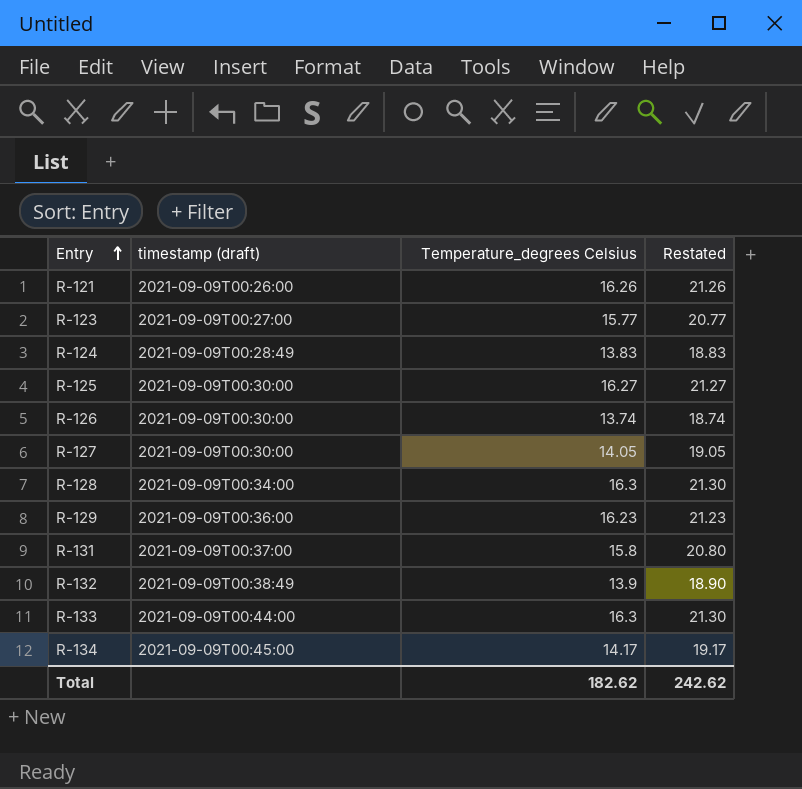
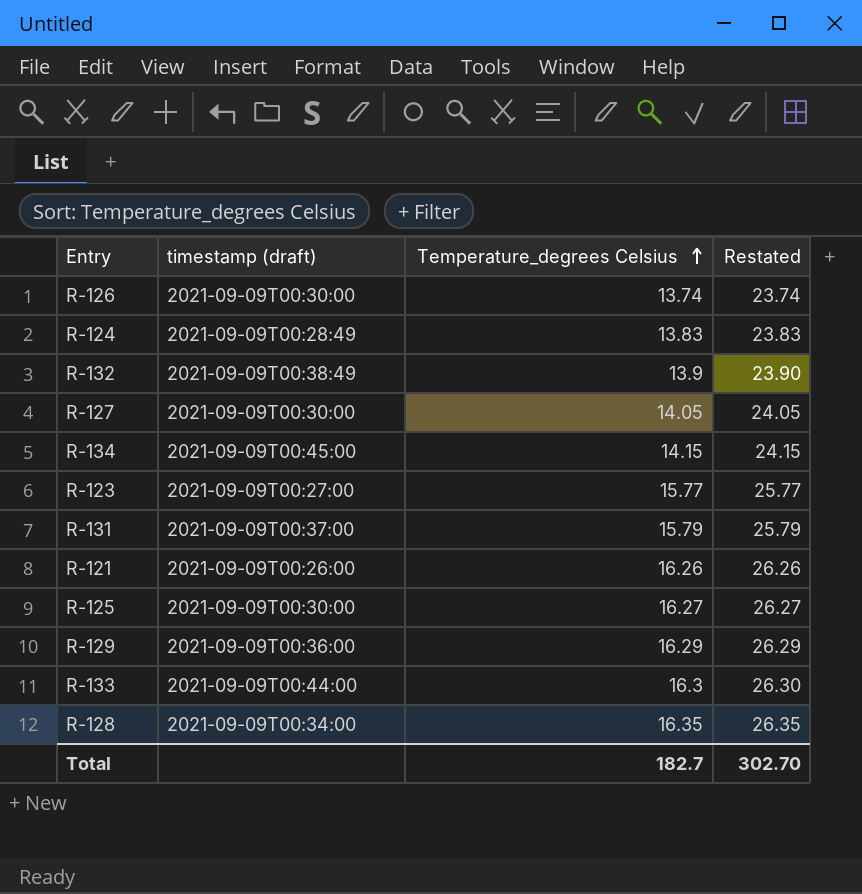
row order: Entry ascending -> Temperature_degrees Celsius ascending
column Restated | formula: [Temperature_degrees Celsius] + 5 -> [Temperature_degrees Celsius] + 10
R-134 | Temperature_degrees Celsius: 14.17 -> 14.15
R-131 | Temperature_degrees Celsius: 15.8 -> 15.79
R-129 | Temperature_degrees Celsius: 16.23 -> 16.29
R-128 | Temperature_degrees Celsius: 16.3 -> 16.35
Total | Temperature_degrees Celsius: 182.62 -> 182.7
Total | Restated: 242.62 -> 302.70

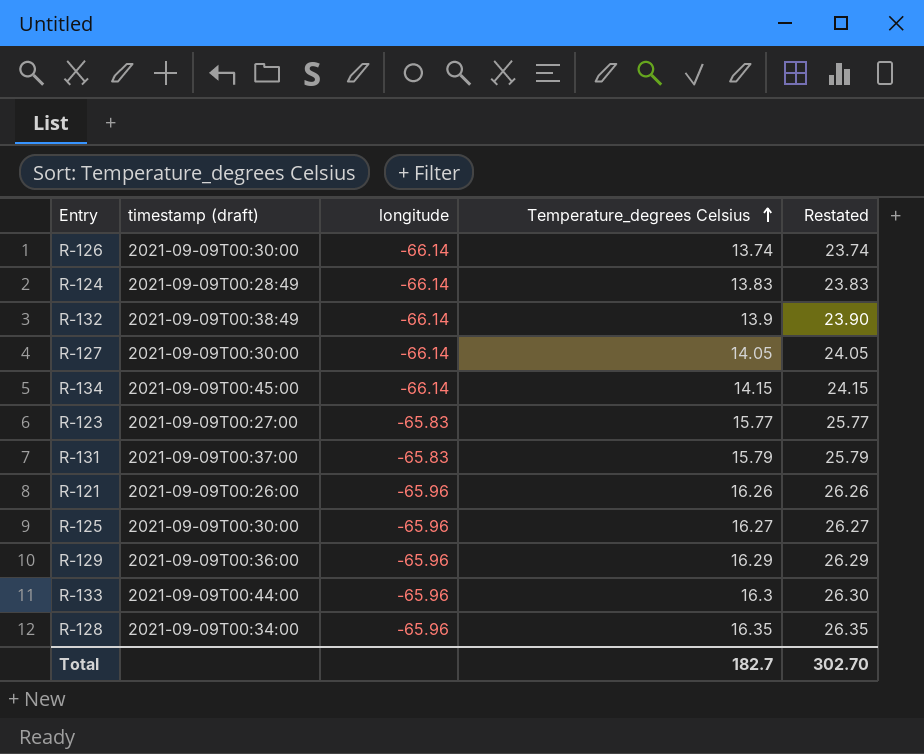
column longitude | position: none -> 3

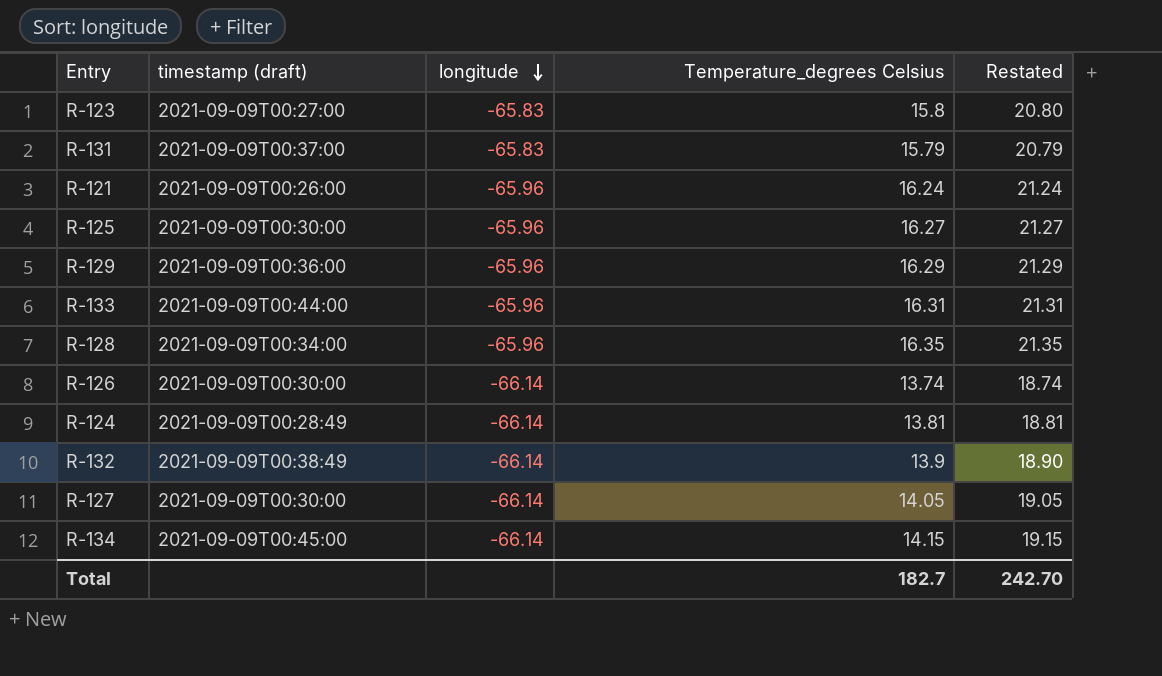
row order: Temperature_degrees Celsius ascending -> longitude descending
column Restated | formula: [Temperature_degrees Celsius] + 10 -> [Temperature_degrees Celsius] + 5
R-123 | Temperature_degrees Celsius: 15.77 -> 15.8
R-121 | Temperature_degrees Celsius: 16.26 -> 16.24
R-133 | Temperature_degrees Celsius: 16.3 -> 16.31
R-124 | Temperature_degrees Celsius: 13.83 -> 13.81
Total | Restated: 302.70 -> 242.70

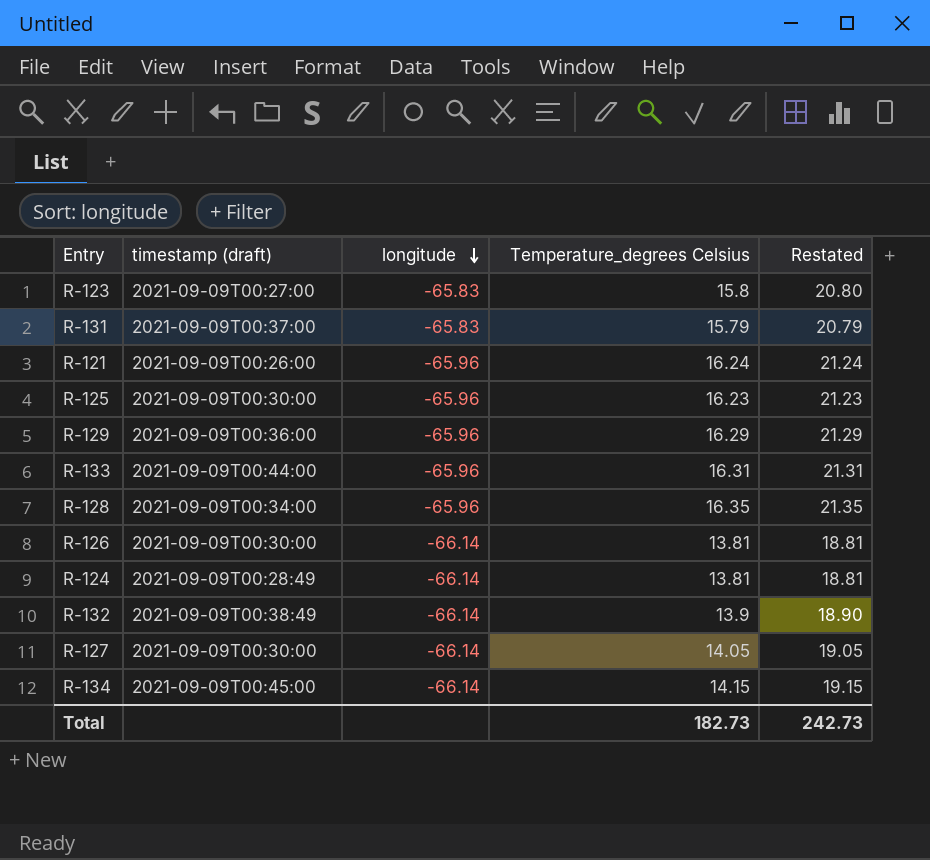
R-125 | Temperature_degrees Celsius: 16.27 -> 16.23
R-125 | Restated: 21.27 -> 21.23
R-126 | Temperature_degrees Celsius: 13.74 -> 13.81
R-126 | Restated: 18.74 -> 18.81
Total | Temperature_degrees Celsius: 182.7 -> 182.73
Total | Restated: 242.70 -> 242.73

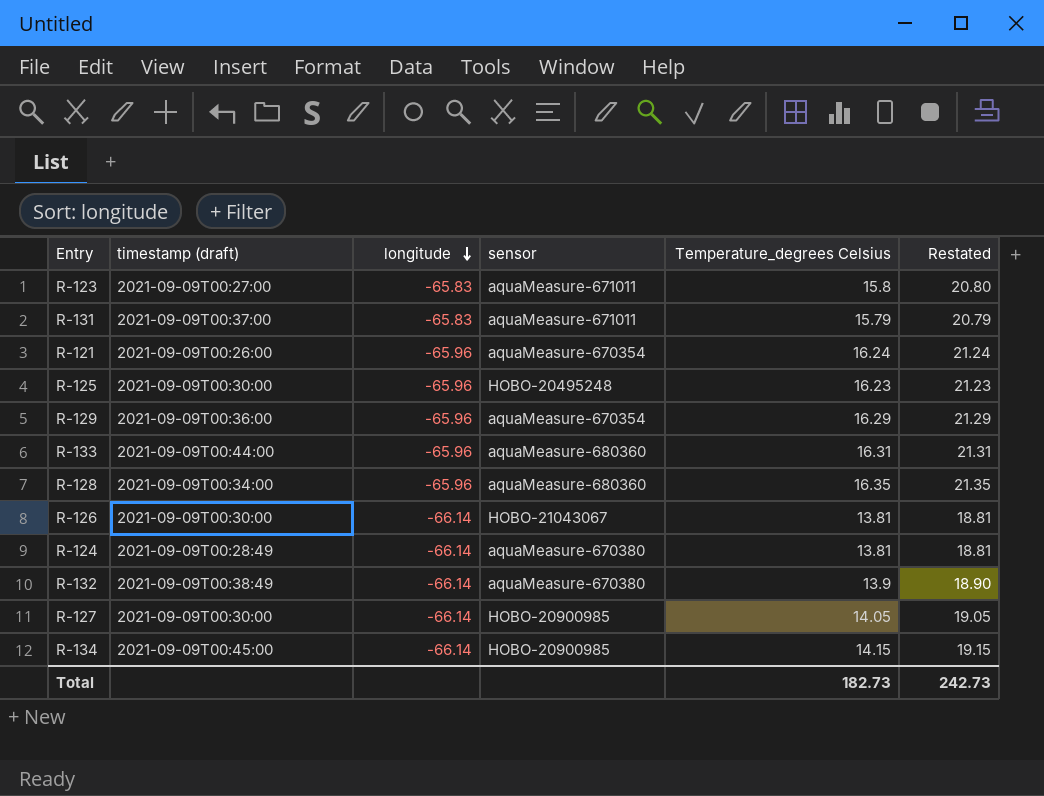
column sensor | position: none -> 4

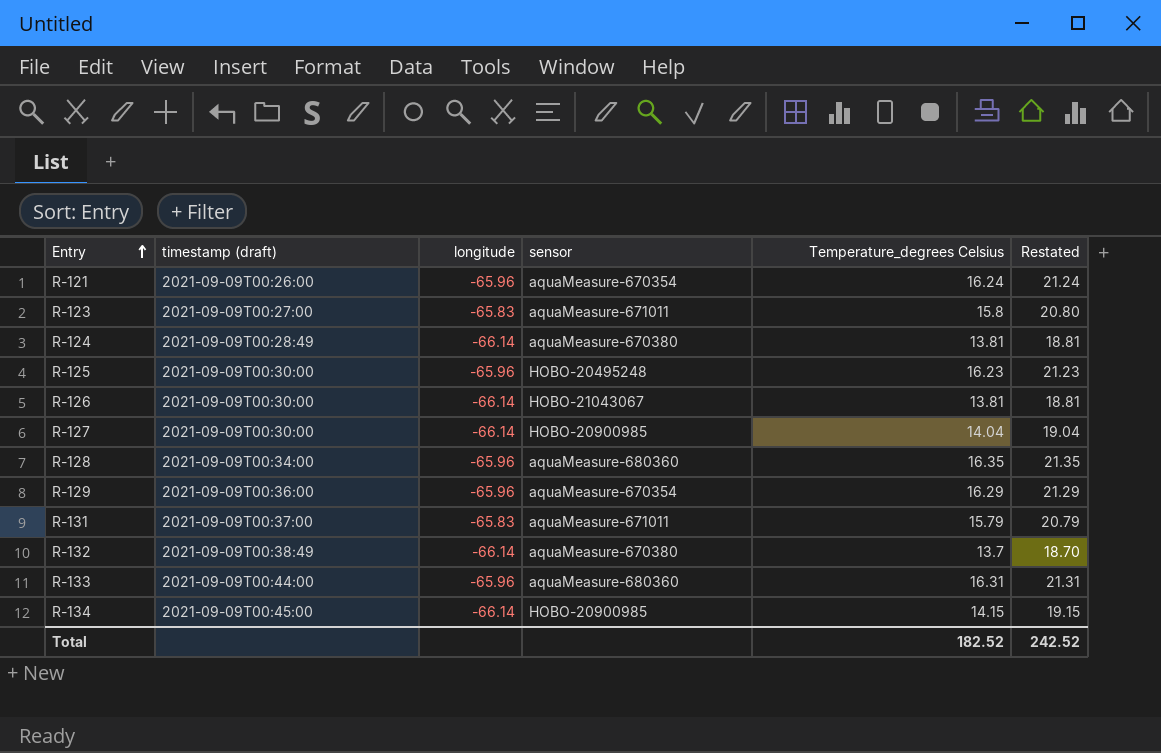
row order: longitude descending -> Entry ascending
R-127 | Temperature_degrees Celsius: 14.05 -> 14.04
R-127 | Restated: 19.05 -> 19.04
R-132 | Temperature_degrees Celsius: 13.9 -> 13.7
R-132 | Restated: 18.90 -> 18.70
Total | Temperature_degrees Celsius: 182.73 -> 182.52
Total | Restated: 242.73 -> 242.52

